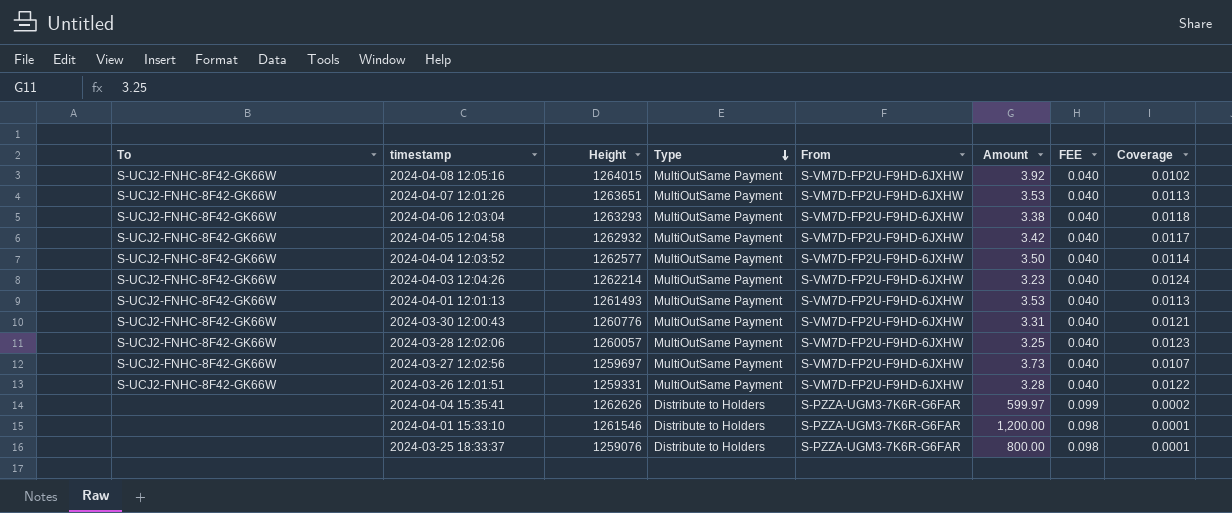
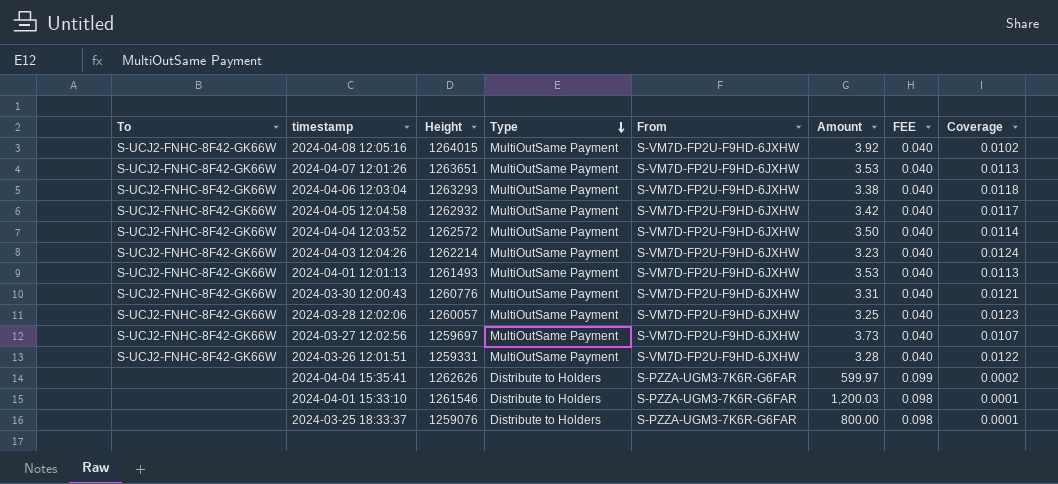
2024-04-04 12:03:52 | Height: 1262577 -> 1262572
2024-04-01 15:33:10 | Amount: 1,200.00 -> 1,200.03

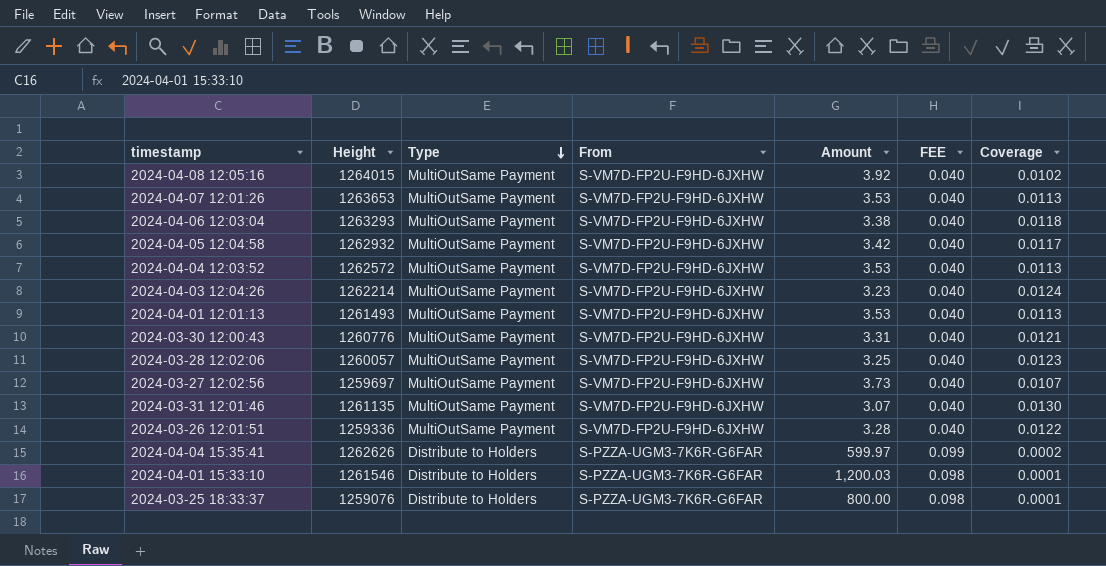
column To | position: 1 -> none
2024-04-07 12:01:26 | Height: 1263651 -> 1263653
2024-04-04 12:03:52 | Amount: 3.50 -> 3.53
2024-04-04 12:03:52 | Coverage: 0.0114 -> 0.0113
row 2024-03-31 12:01:46: none -> 1261135 | MultiOutSame Payment | S-VM7D-FP2U-F9HD-6JXHW | 3.07 | 0.040 | 0.0130
2024-03-26 12:01:51 | Height: 1259331 -> 1259336

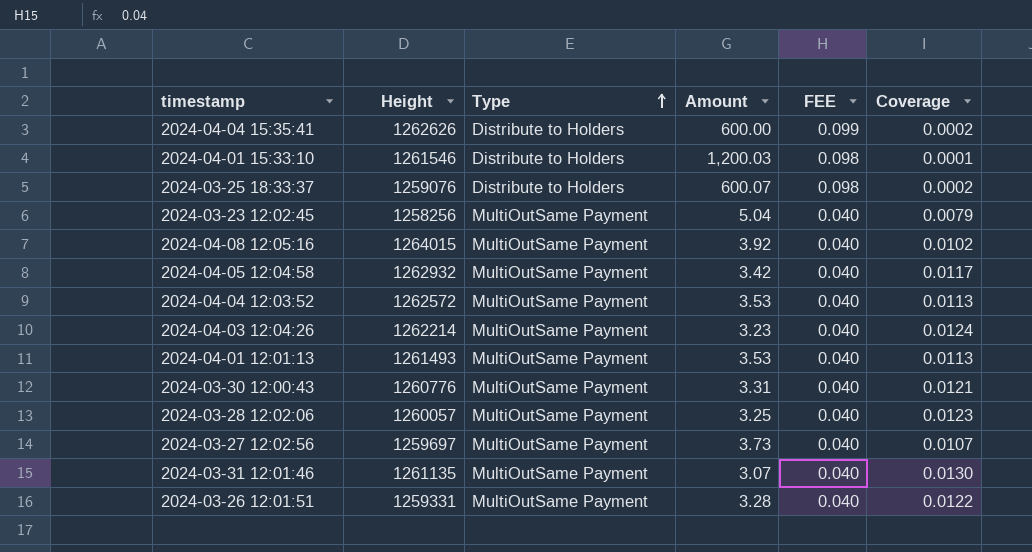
row order: Type descending -> Type ascending
column From | position: 4 -> none
row 2024-04-07 12:01:26: 1263653 | MultiOutSame Payment | S-VM7D-FP2U-F9HD-6JXHW | 3.53 | 0.040 | 0.0113 -> none
row 2024-04-06 12:03:04: 1263293 | MultiOutSame Payment | S-VM7D-FP2U-F9HD-6JXHW | 3.38 | 0.040 | 0.0118 -> none
2024-04-04 15:35:41 | Amount: 599.97 -> 600.00
2024-03-25 18:33:37 | Amount: 800.00 -> 600.07
2024-03-25 18:33:37 | Coverage: 0.0001 -> 0.0002
row 2024-03-23 12:02:45: none -> 1258256 | MultiOutSame Payment | 5.04 | 0.040 | 0.0079
2024-03-26 12:01:51 | Height: 1259336 -> 1259331

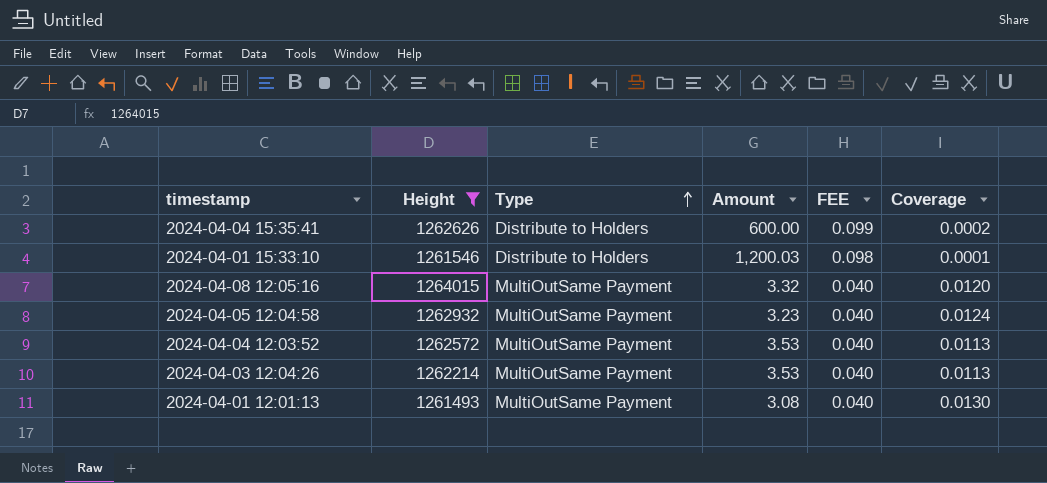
filter: none -> Height >= 1261493
2024-04-08 12:05:16 | Amount: 3.92 -> 3.32
2024-04-08 12:05:16 | Coverage: 0.0102 -> 0.0120
2024-04-05 12:04:58 | Amount: 3.42 -> 3.23
2024-04-05 12:04:58 | Coverage: 0.0117 -> 0.0124
2024-04-03 12:04:26 | Amount: 3.23 -> 3.53
2024-04-03 12:04:26 | Coverage: 0.0124 -> 0.0113
2024-04-01 12:01:13 | Amount: 3.53 -> 3.08
2024-04-01 12:01:13 | Coverage: 0.0113 -> 0.0130

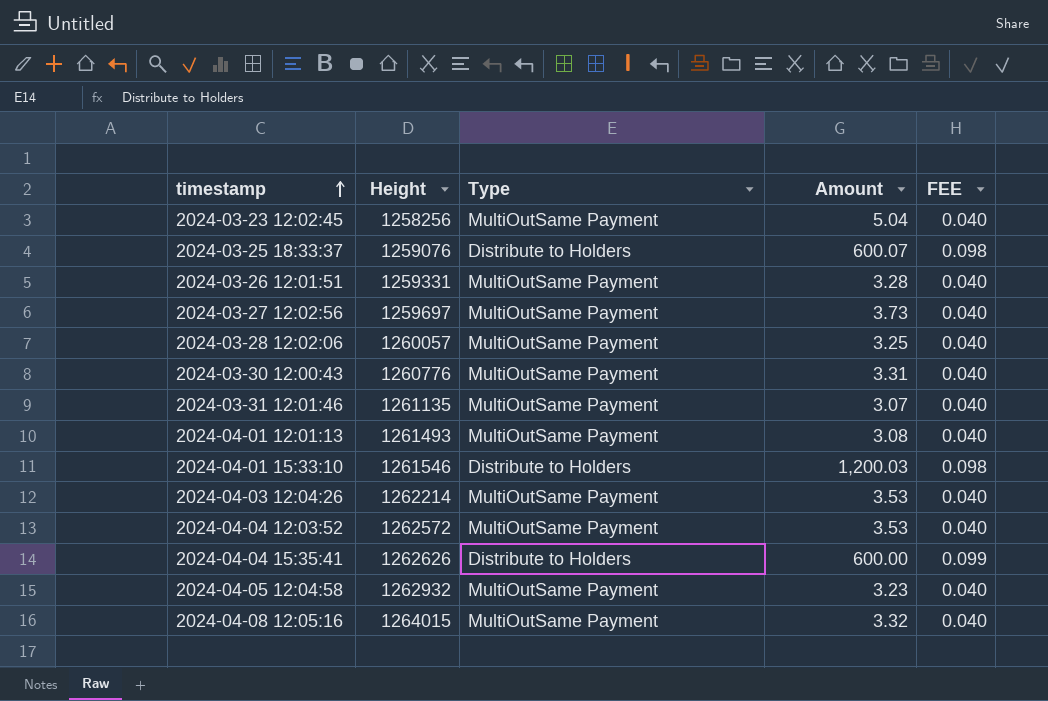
filter: Height >= 1261493 -> none
row order: Type ascending -> timestamp ascending
column Coverage | formula: [FEE] / [Amount] -> none

